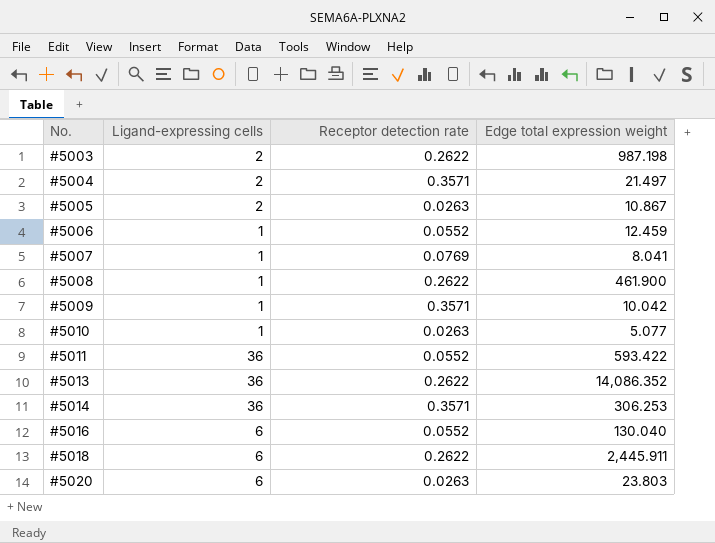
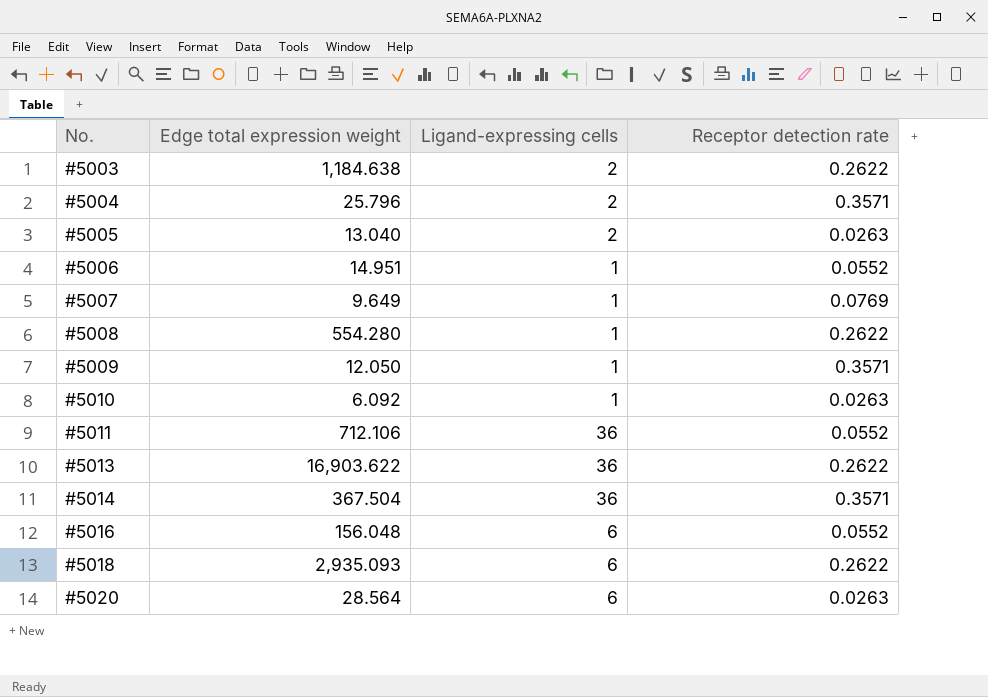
column Edge total expression weight | position: 4 -> 2
#5003 | Edge total expression weight: 987.198 -> 1,184.638
#5004 | Edge total expression weight: 21.497 -> 25.796
#5005 | Edge total expression weight: 10.867 -> 13.040
#5006 | Edge total expression weight: 12.459 -> 14.951
#5007 | Edge total expression weight: 8.041 -> 9.649
#5008 | Edge total expression weight: 461.900 -> 554.280
#5009 | Edge total expression weight: 10.042 -> 12.050
#5010 | Edge total expression weight: 5.077 -> 6.092
#5011 | Edge total expression weight: 593.422 -> 712.106
#5013 | Edge total expression weight: 14,086.352 -> 16,903.622
#5014 | Edge total expression weight: 306.253 -> 367.504
#5016 | Edge total expression weight: 130.040 -> 156.048
#5018 | Edge total expression weight: 2,445.911 -> 2,935.093
#5020 | Edge total expression weight: 23.803 -> 28.564

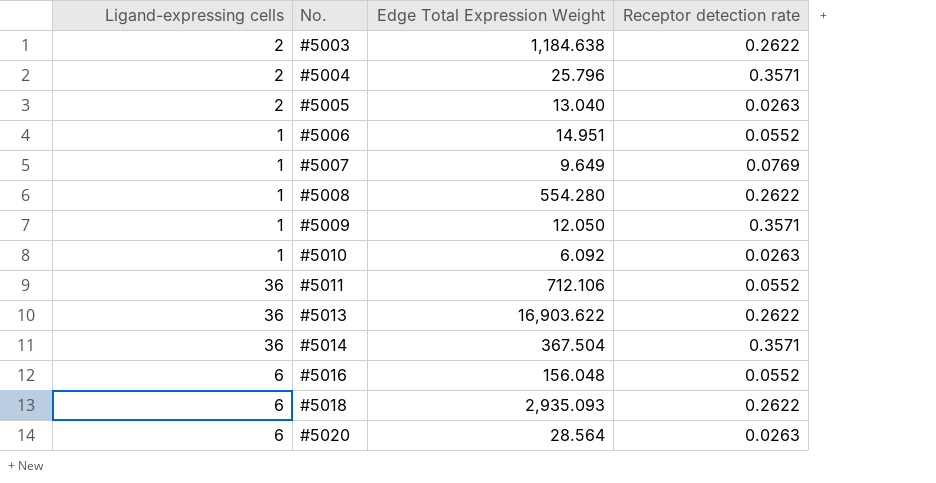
column Ligand-expressing cells | position: 3 -> 1
column name: Edge total expression weight -> Edge Total Expression Weight

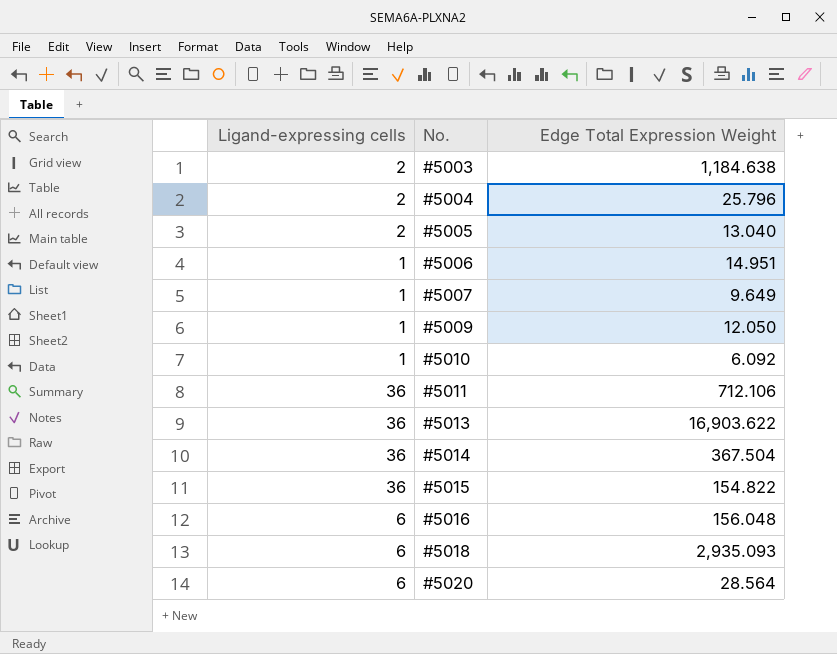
column Receptor detection rate | position: 4 -> none
row #5008: 1 | 554.280 | 0.2622 -> none
row #5015: none -> 36 | 154.822

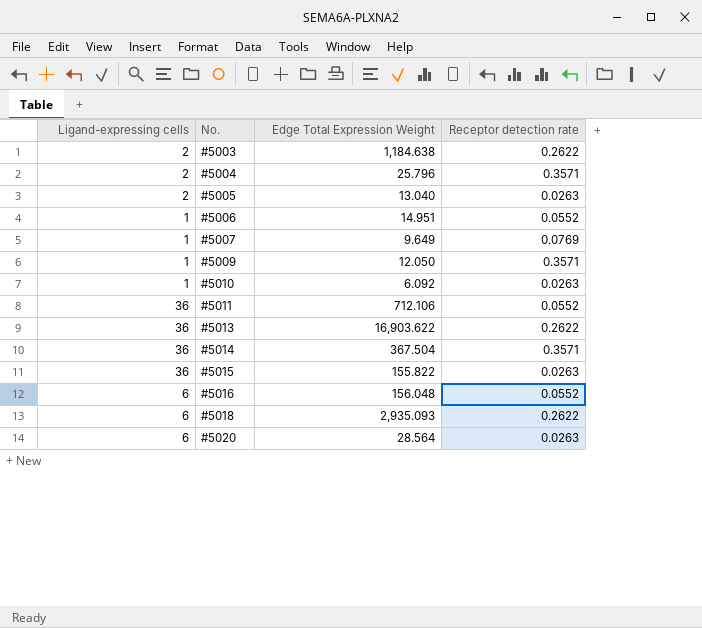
column Receptor detection rate | position: none -> 4
#5015 | Edge Total Expression Weight: 154.822 -> 155.822

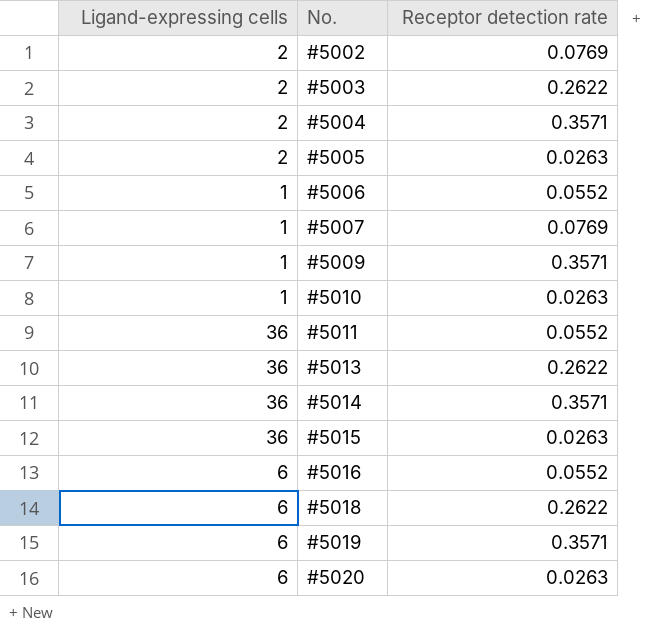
column Edge Total Expression Weight | position: 3 -> none
row #5002: none -> 2 | 0.0769
row #5019: none -> 6 | 0.3571

